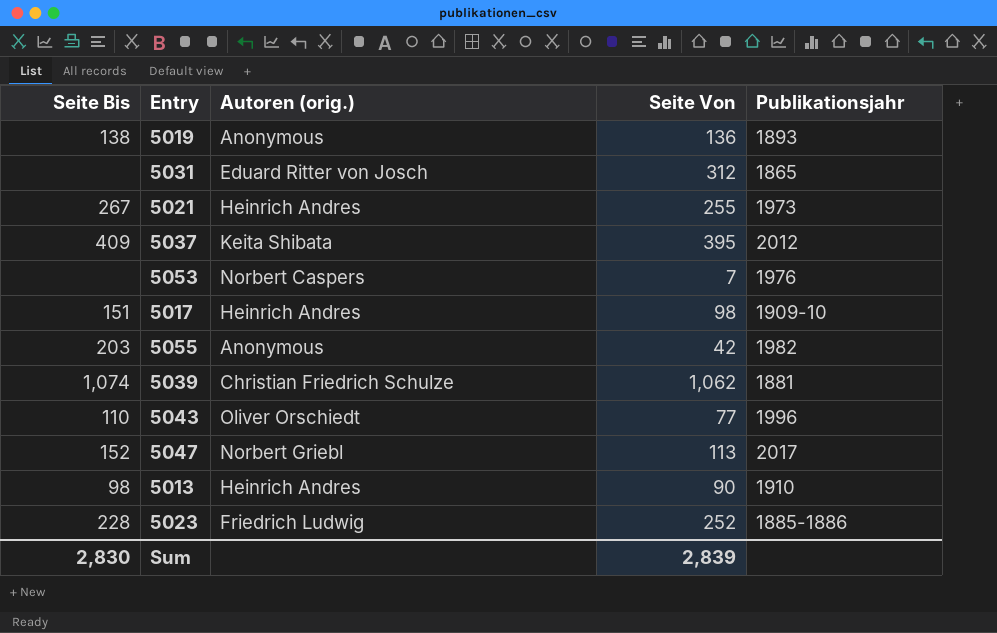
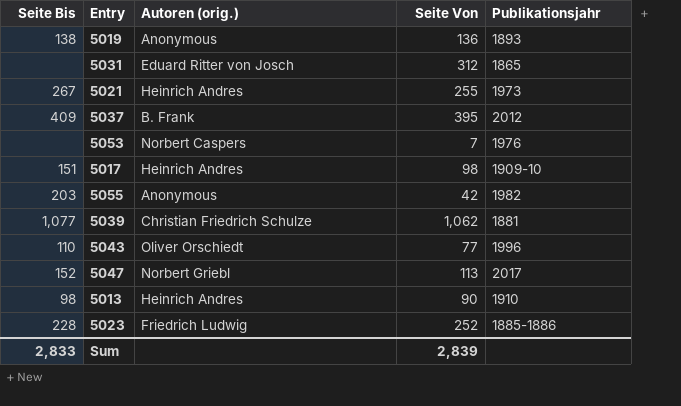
5037 | Autoren (orig.): Keita Shibata -> B. Frank
5039 | Seite Bis: 1,074 -> 1,077
Sum | Seite Bis: 2,830 -> 2,833

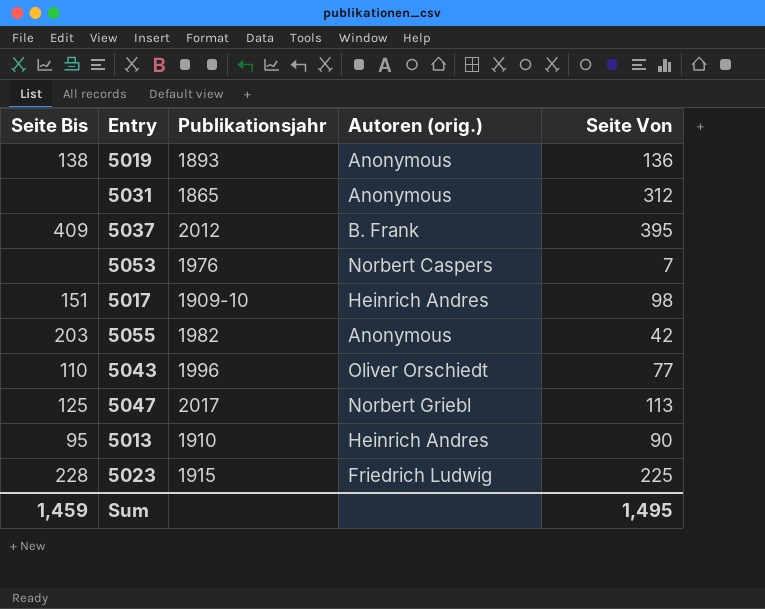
column Publikationsjahr | position: 5 -> 3
row 5021: 267 | Heinrich Andres | 255 | 1973 -> none
row 5039: 1,077 | Christian Friedrich Schulze | 1,062 | 1881 -> none
5031 | Autoren (orig.): Eduard Ritter von Josch -> Anonymous
5047 | Seite Bis: 152 -> 125
5013 | Seite Bis: 98 -> 95
5023 | Publikationsjahr: 1885-1886 -> 1915
5023 | Seite Von: 252 -> 225
Sum | Seite Bis: 2,833 -> 1,459
Sum | Seite Von: 2,839 -> 1,495

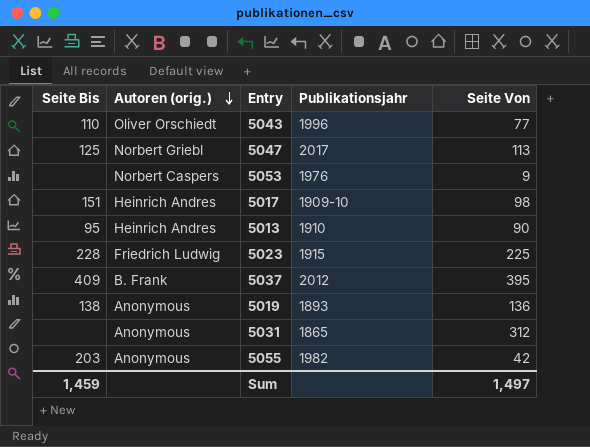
row order: none -> Autoren (orig.) descending
column Autoren (orig.) | position: 4 -> 2
5053 | Seite Von: 7 -> 9
Sum | Seite Von: 1,495 -> 1,497

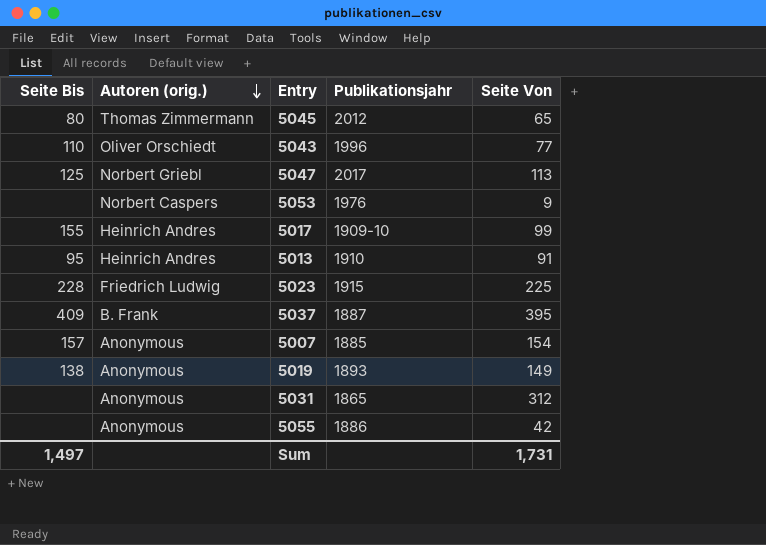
row 5045: none -> 80 | Thomas Zimmermann | 2012 | 65
5017 | Seite Bis: 151 -> 155
5017 | Seite Von: 98 -> 99
5013 | Seite Von: 90 -> 91
5037 | Publikationsjahr: 2012 -> 1887
row 5007: none -> 157 | Anonymous | 1885 | 154
5019 | Seite Von: 136 -> 149
5055 | Seite Bis: 203 -> none
5055 | Publikationsjahr: 1982 -> 1886
Sum | Seite Bis: 1,459 -> 1,497
Sum | Seite Von: 1,497 -> 1,731

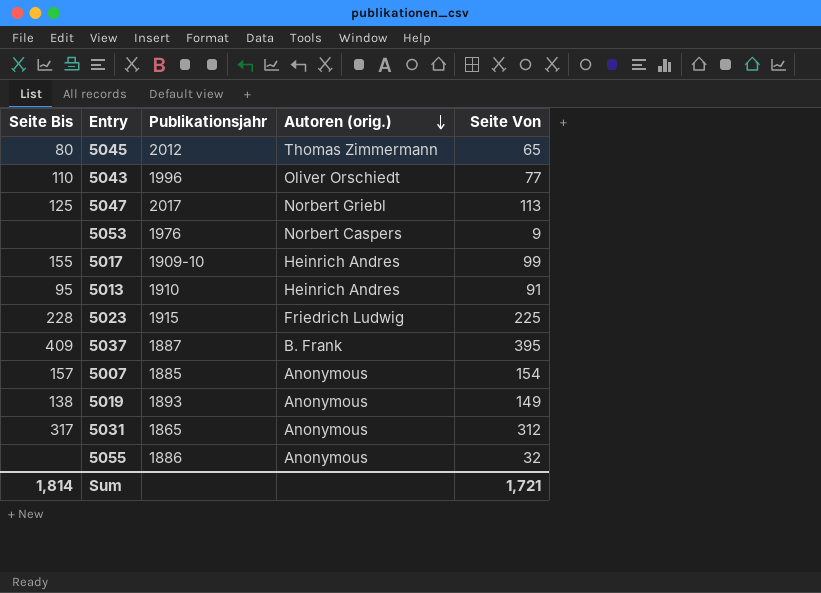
column Autoren (orig.) | position: 2 -> 4
5031 | Seite Bis: none -> 317
5055 | Seite Von: 42 -> 32
Sum | Seite Bis: 1,497 -> 1,814
Sum | Seite Von: 1,731 -> 1,721

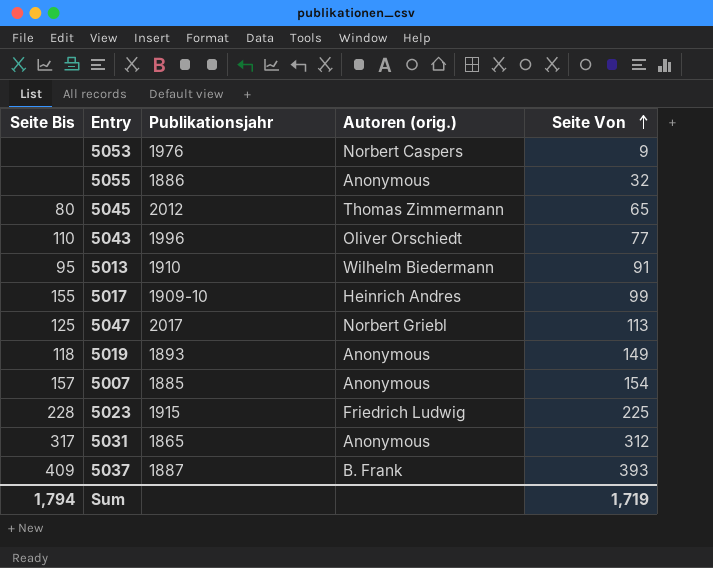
row order: Autoren (orig.) descending -> Seite Von ascending
5013 | Autoren (orig.): Heinrich Andres -> Wilhelm Biedermann
5019 | Seite Bis: 138 -> 118
5037 | Seite Von: 395 -> 393
Sum | Seite Bis: 1,814 -> 1,794
Sum | Seite Von: 1,721 -> 1,719

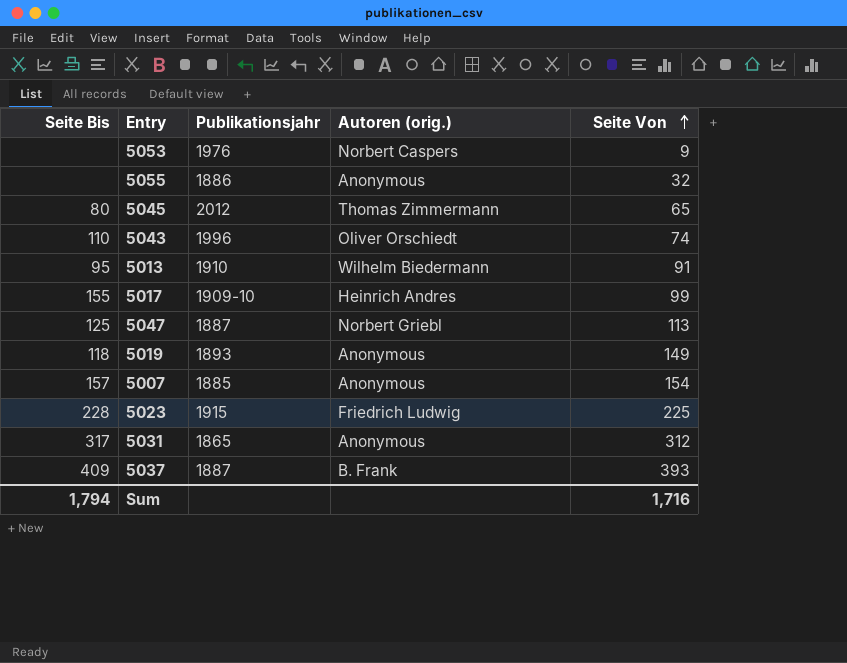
5043 | Seite Von: 77 -> 74
5047 | Publikationsjahr: 2017 -> 1887
Sum | Seite Von: 1,719 -> 1,716

